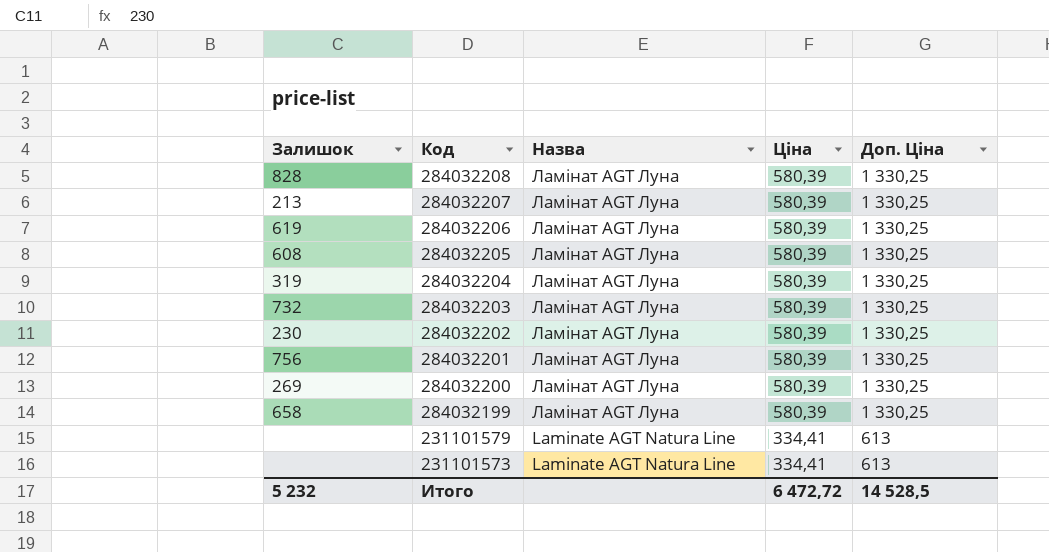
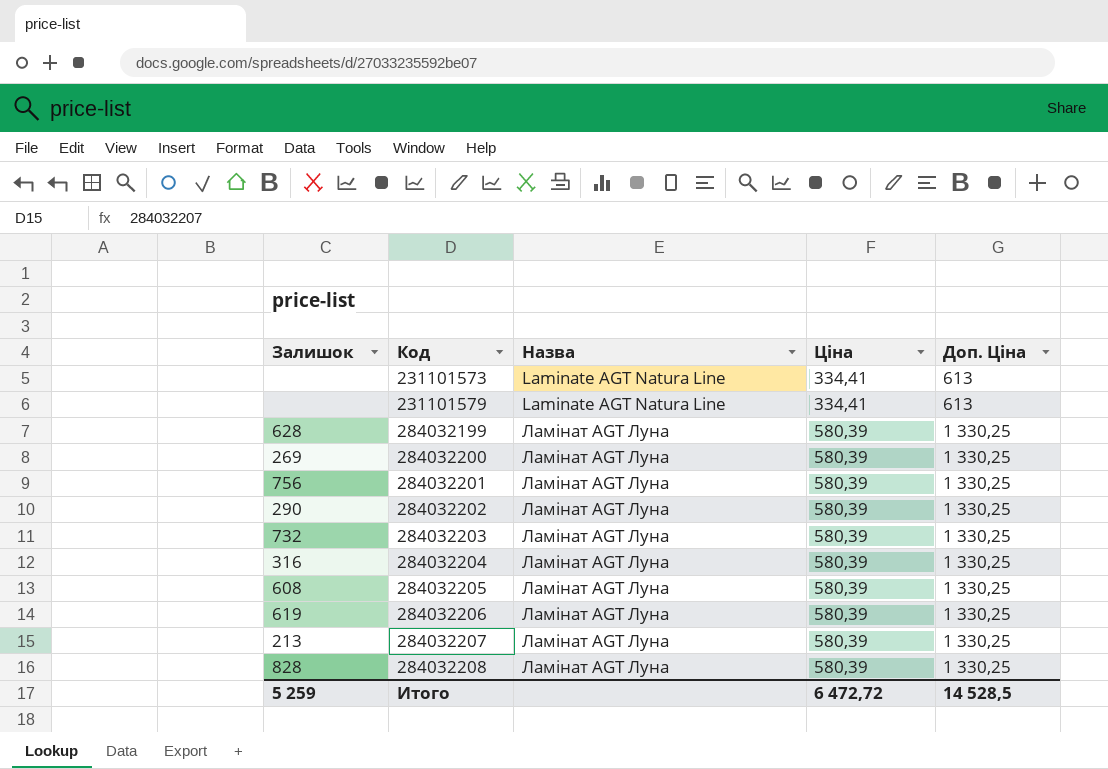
row order: Код descending -> Код ascending
284032199 | Залишок: 658 -> 628
284032202 | Залишок: 230 -> 290
284032204 | Залишок: 319 -> 316
Итого | Залишок: 5 232 -> 5 259

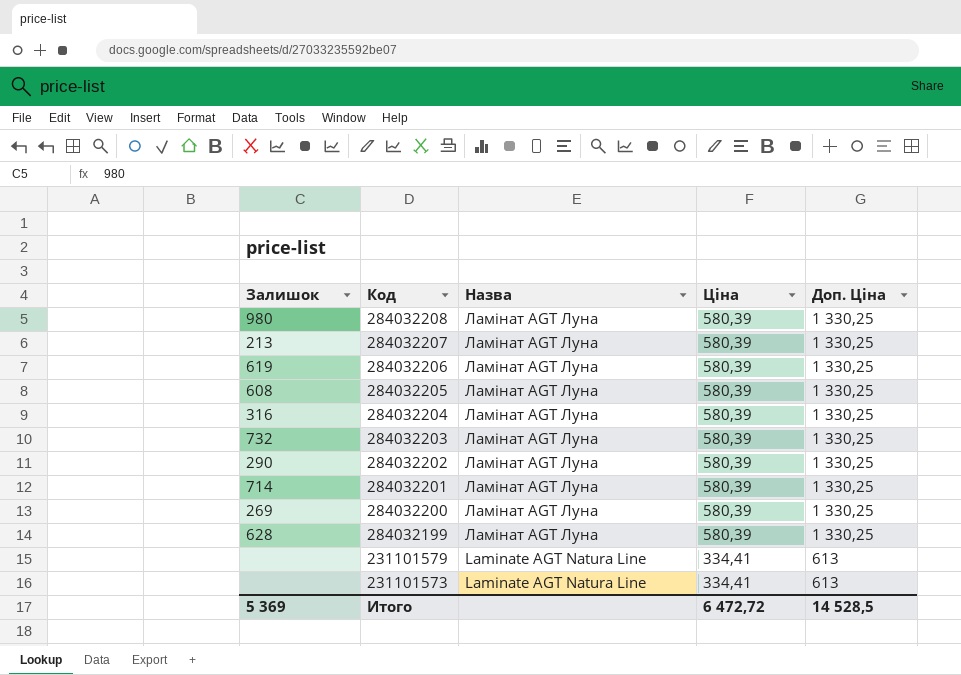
row order: Код ascending -> Код descending
284032208 | Залишок: 828 -> 980
284032201 | Залишок: 756 -> 714
Итого | Залишок: 5 259 -> 5 369

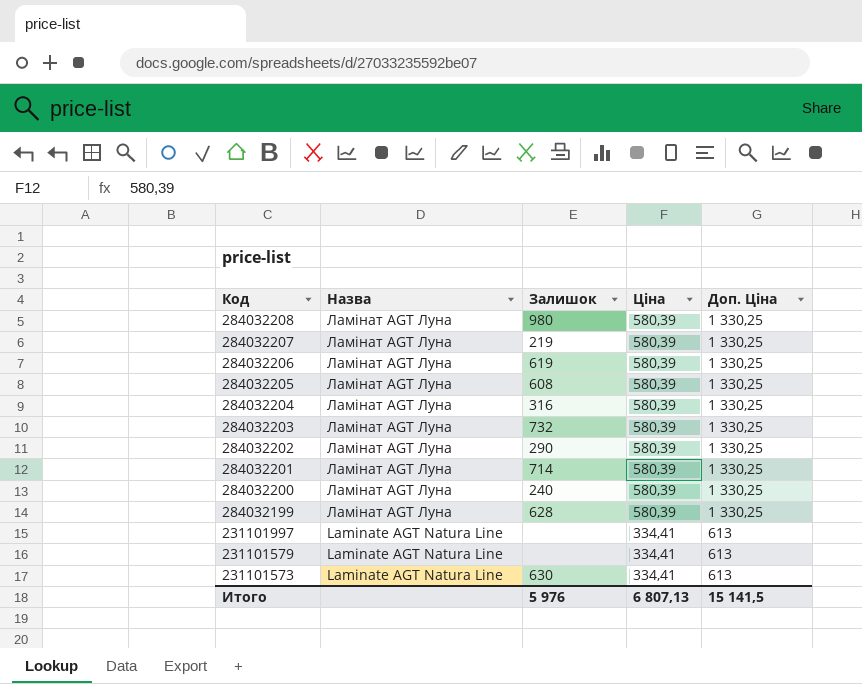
column Залишок | position: 1 -> 3
284032207 | Залишок: 213 -> 219
284032200 | Залишок: 269 -> 240
row 231101997: none -> Laminate AGT Natura Line | none | 334,41 | 613
231101573 | Залишок: none -> 630
Итого | Залишок: 5 369 -> 5 976
Итого | Ціна: 6 472,72 -> 6 807,13
Итого | Доп. Ціна: 14 528,5 -> 15 141,5

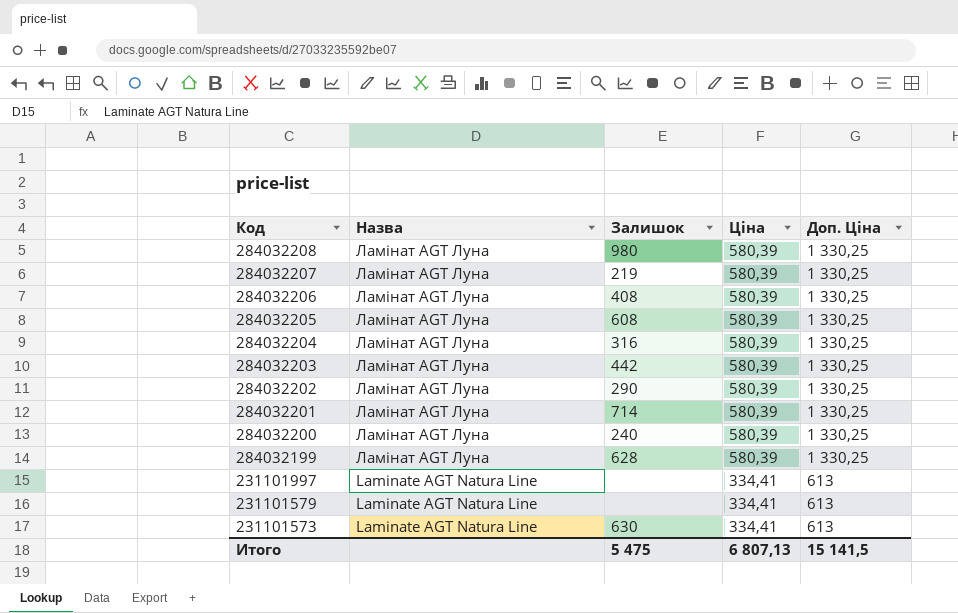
284032206 | Залишок: 619 -> 408
284032203 | Залишок: 732 -> 442
Итого | Залишок: 5 976 -> 5 475

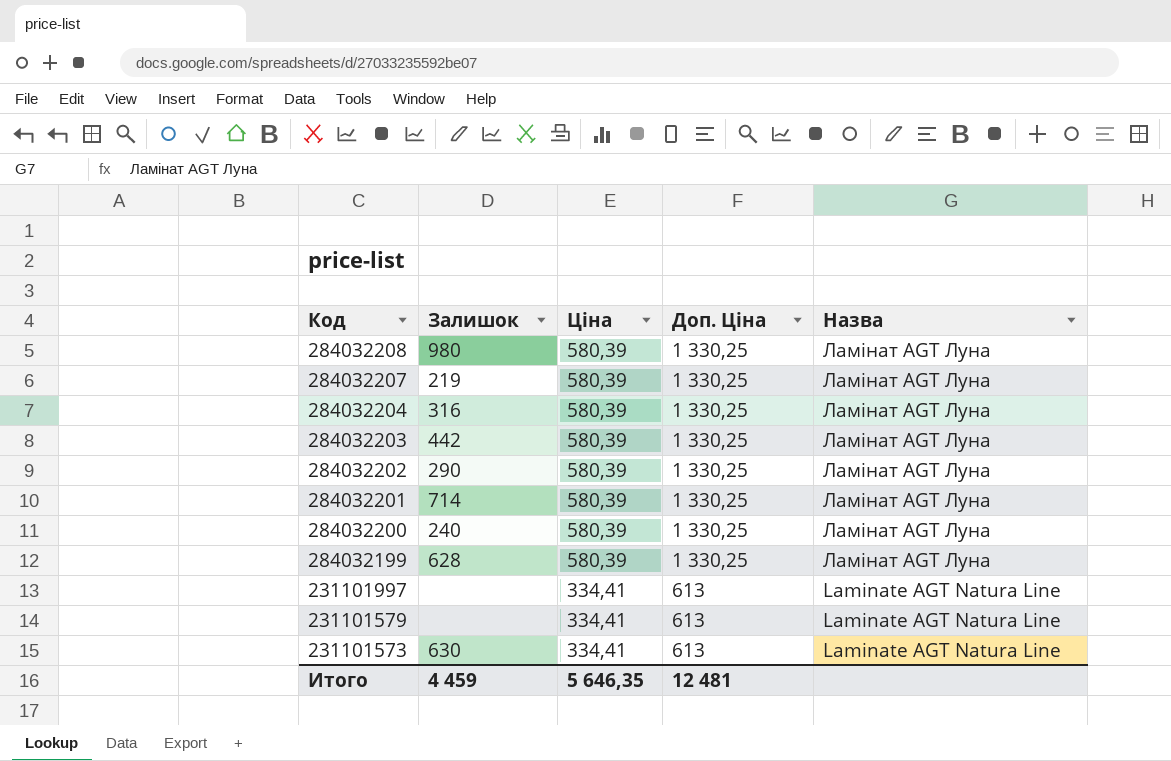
column Назва | position: 2 -> 5
row 284032206: Ламінат AGT Луна | 408 | 580,39 | 1 330,25 -> none
row 284032205: Ламінат AGT Луна | 608 | 580,39 | 1 330,25 -> none
Итого | Залишок: 5 475 -> 4 459
Итого | Ціна: 6 807,13 -> 5 646,35
Итого | Доп. Ціна: 15 141,5 -> 12 481

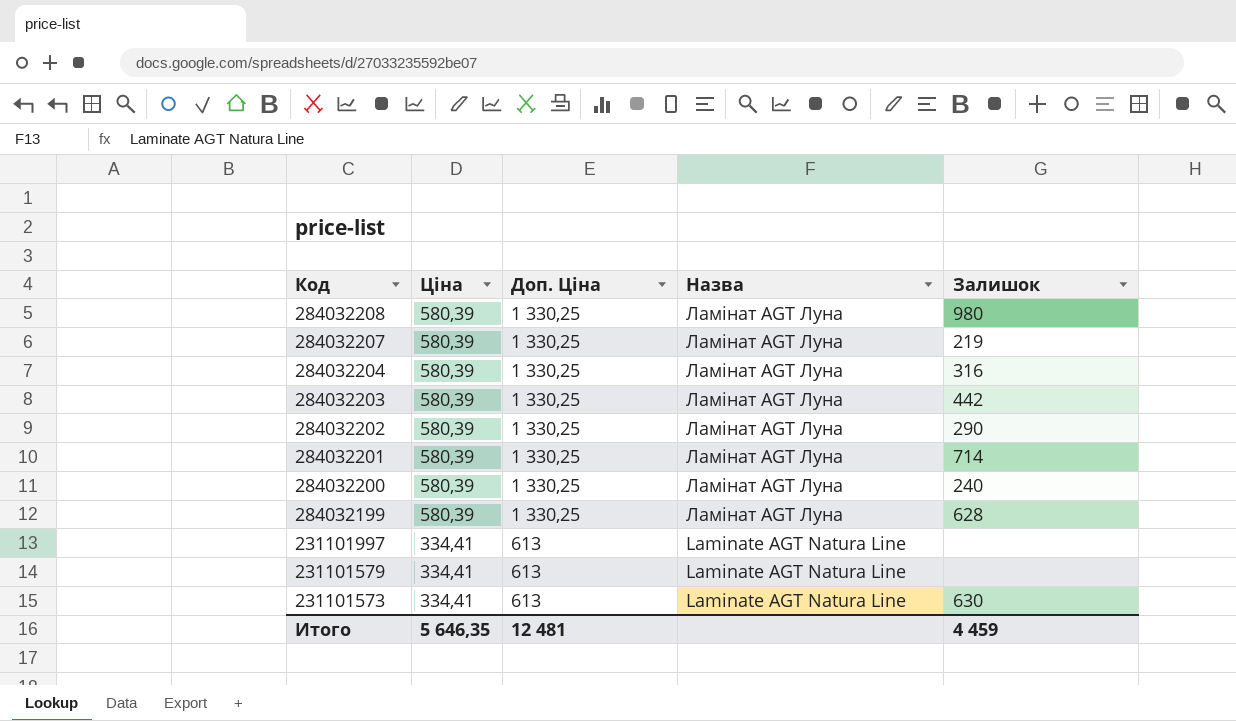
column Залишок | position: 2 -> 5

